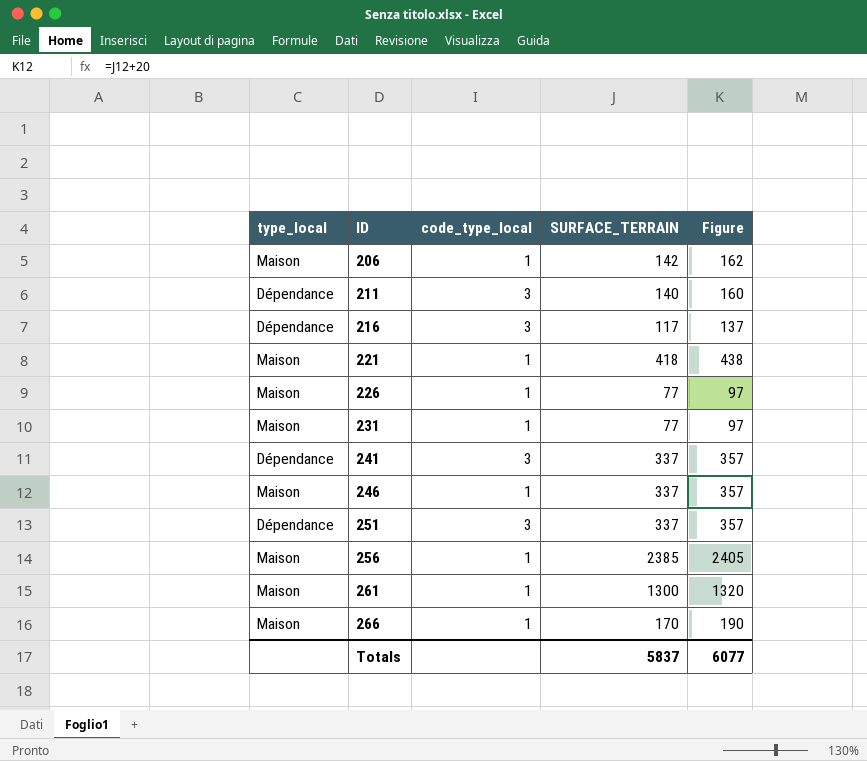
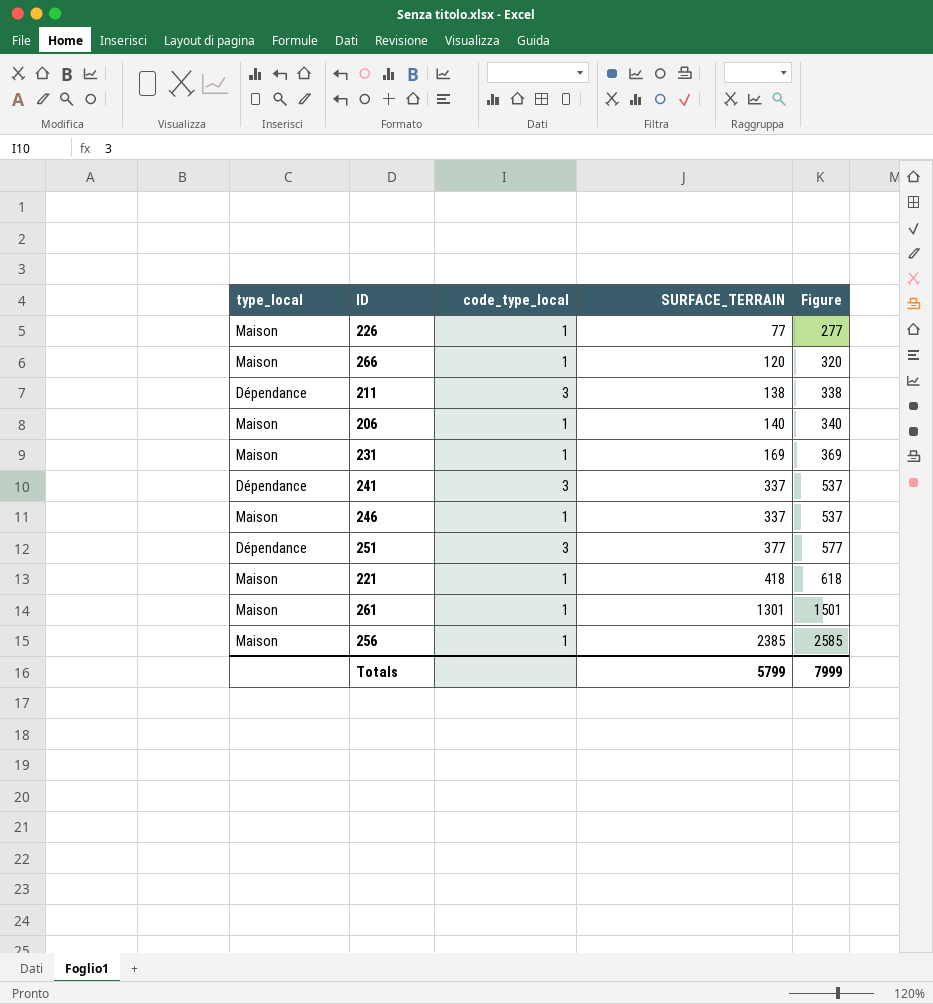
row order: ID ascending -> SURFACE_TERRAIN ascending
column Figure | formula: [SURFACE_TERRAIN] + 20 -> [SURFACE_TERRAIN] + 200
row 216: Dépendance | 3 | 117 | 137 -> none
266 | SURFACE_TERRAIN: 170 -> 120
211 | SURFACE_TERRAIN: 140 -> 138
206 | SURFACE_TERRAIN: 142 -> 140
231 | SURFACE_TERRAIN: 77 -> 169
251 | SURFACE_TERRAIN: 337 -> 377
261 | SURFACE_TERRAIN: 1300 -> 1301
Totals | SURFACE_TERRAIN: 5837 -> 5799
Totals | Figure: 6077 -> 7999

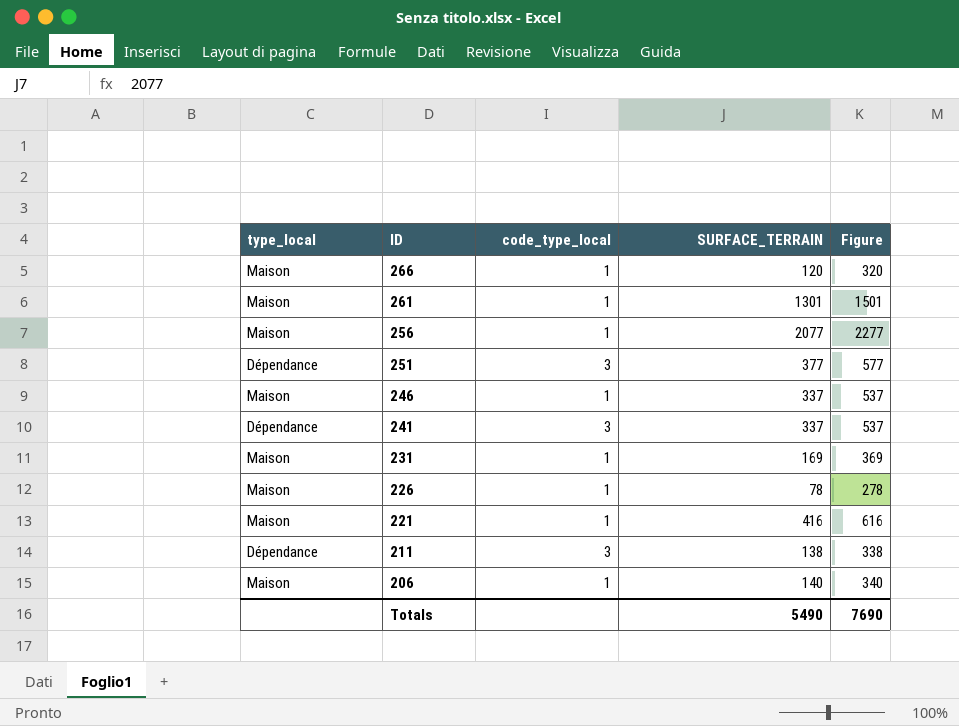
row order: SURFACE_TERRAIN ascending -> ID descending
256 | SURFACE_TERRAIN: 2385 -> 2077
256 | Figure: 2585 -> 2277
226 | SURFACE_TERRAIN: 77 -> 78
226 | Figure: 277 -> 278
221 | SURFACE_TERRAIN: 418 -> 416
221 | Figure: 618 -> 616
Totals | SURFACE_TERRAIN: 5799 -> 5490
Totals | Figure: 7999 -> 7690

